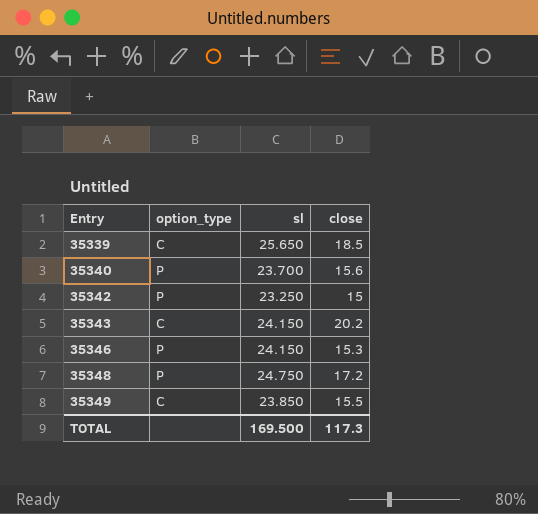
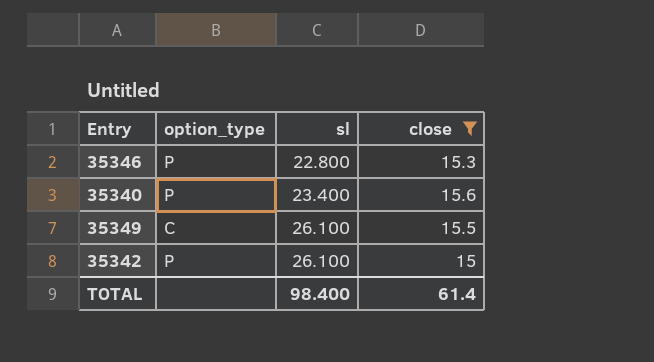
filter: none -> close <= 15.6
row order: Entry ascending -> sl ascending
35346 | sl: 24.150 -> 22.800
35340 | sl: 23.700 -> 23.400
35349 | sl: 23.850 -> 26.100
35342 | sl: 23.250 -> 26.100
TOTAL | sl: 169.500 -> 98.400
TOTAL | close: 117.3 -> 61.4

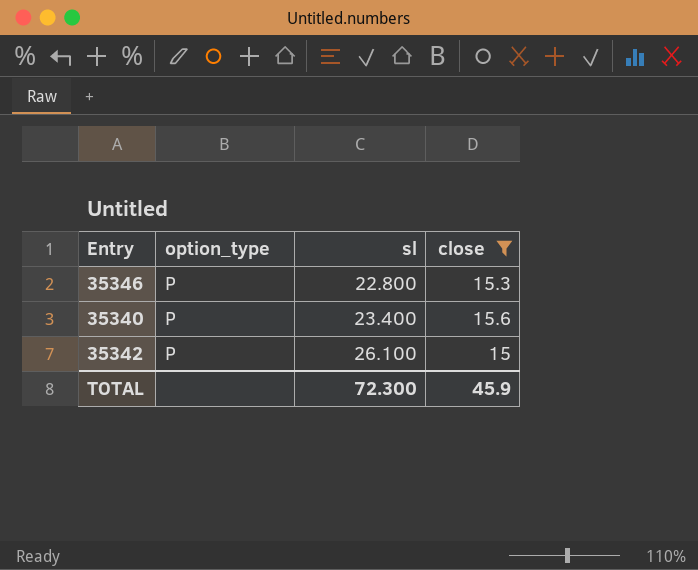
row 35349: C | 26.100 | 15.5 -> none
TOTAL | sl: 98.400 -> 72.300
TOTAL | close: 61.4 -> 45.9

